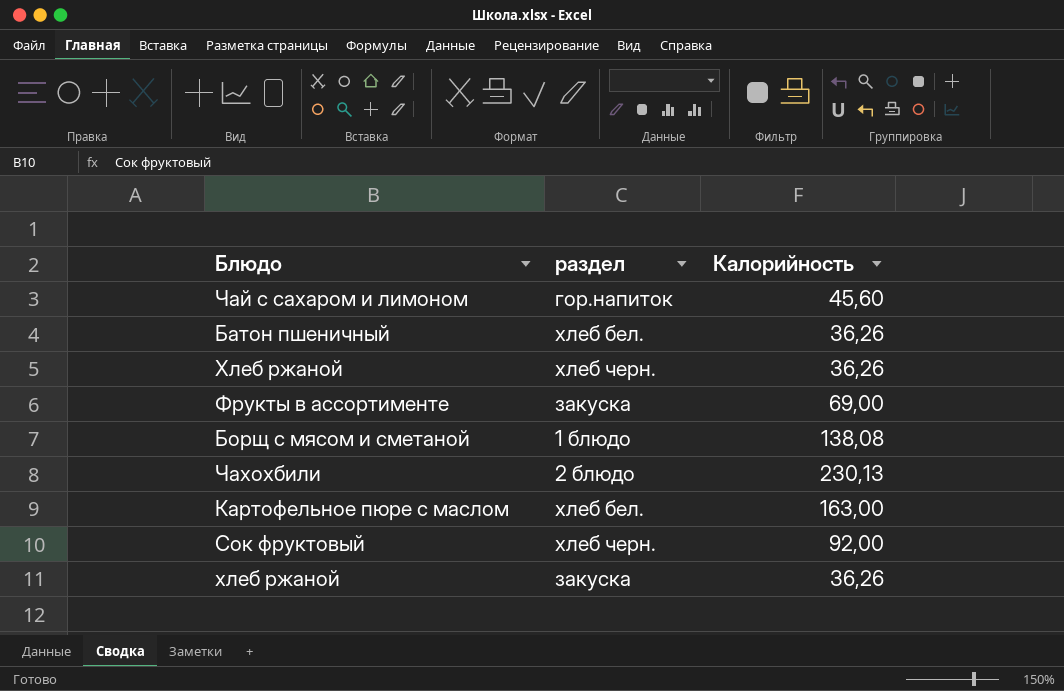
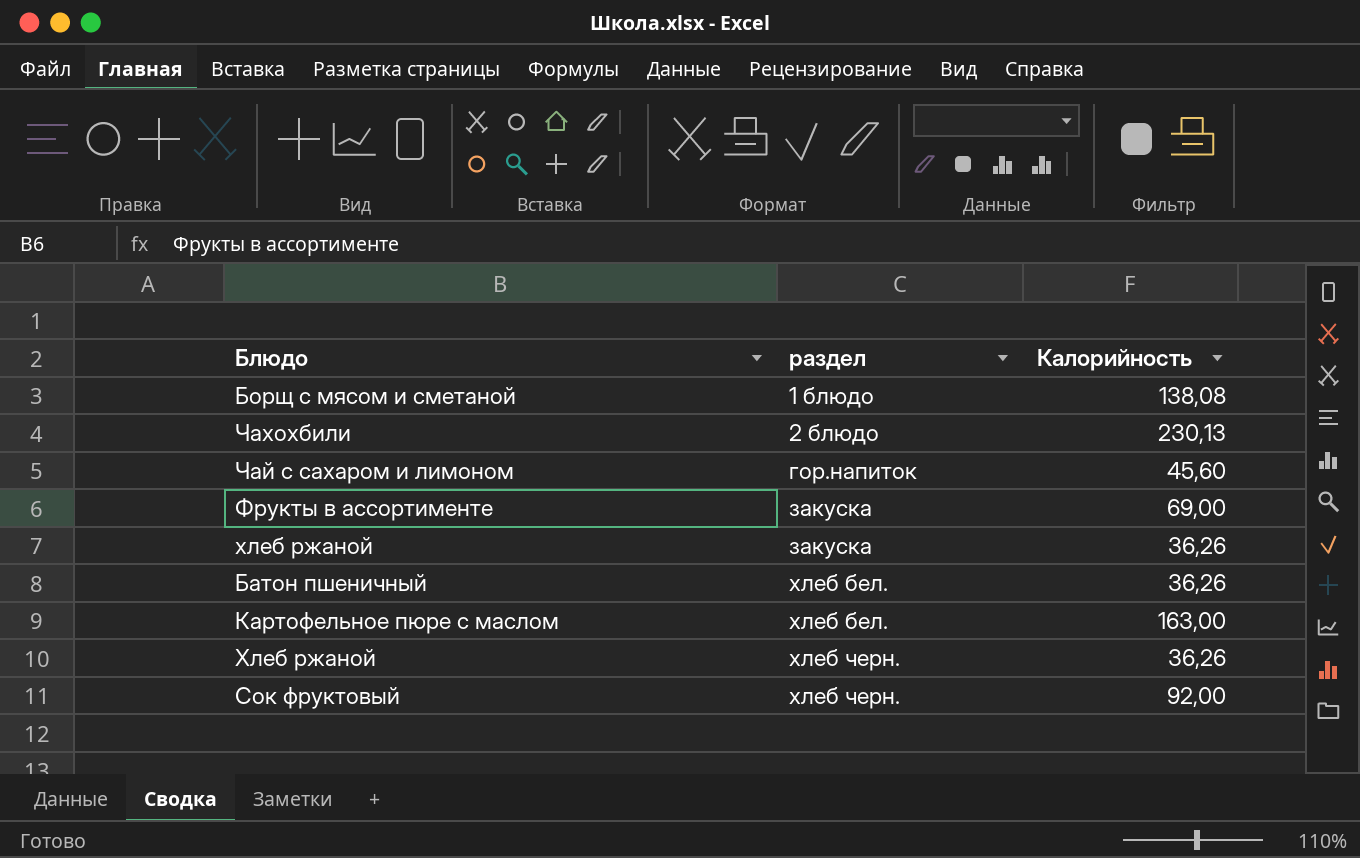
row order: none -> раздел ascending

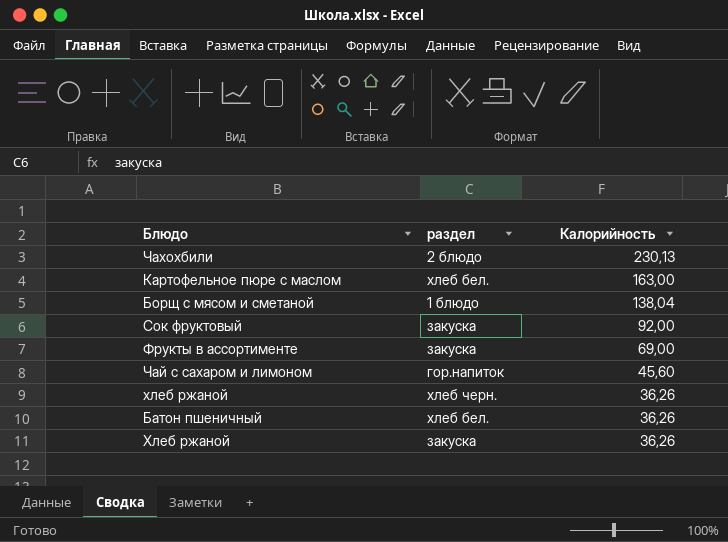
row order: раздел ascending -> Калорийность descending
Борщ с мясом и сметаной | Калорийность: 138,08 -> 138,04
Сок фруктовый | раздел: хлеб черн. -> закуска
хлеб ржаной | раздел: закуска -> хлеб черн.
Хлеб ржаной | раздел: хлеб черн. -> закуска

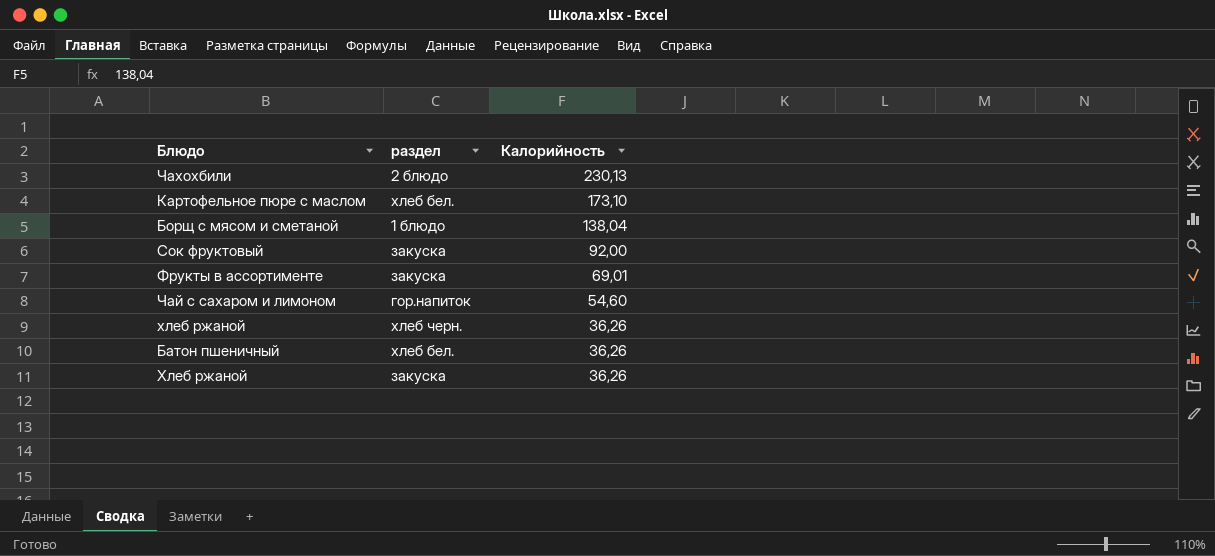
Картофельное пюре с маслом | Калорийность: 163,00 -> 173,10
Фрукты в ассортименте | Калорийность: 69,00 -> 69,01
Чай с сахаром и лимоном | Калорийность: 45,60 -> 54,60

